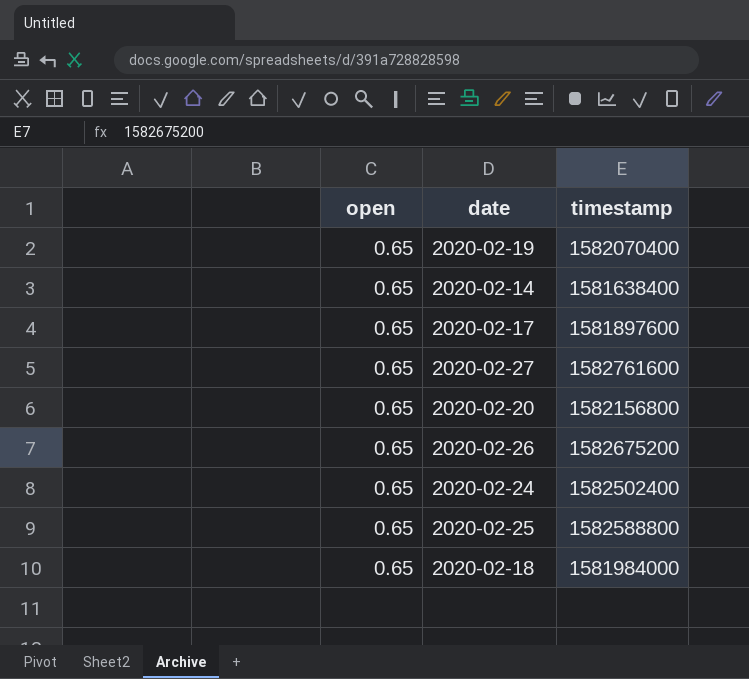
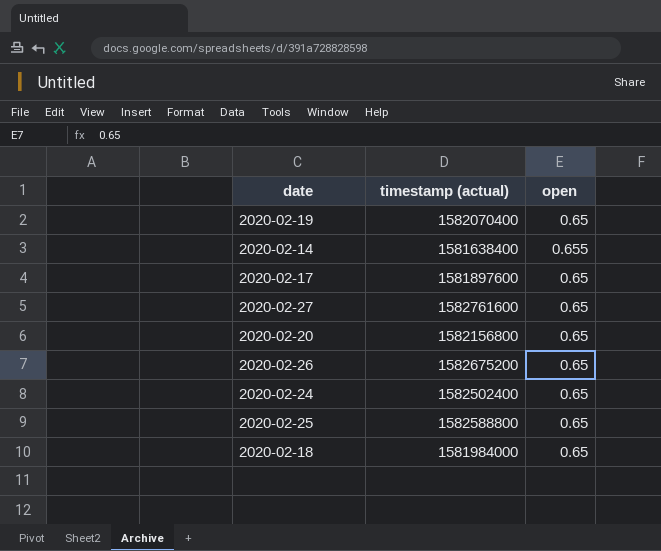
column name: timestamp -> timestamp (actual)
column open | position: 1 -> 3
2020-02-14 | open: 0.65 -> 0.655

